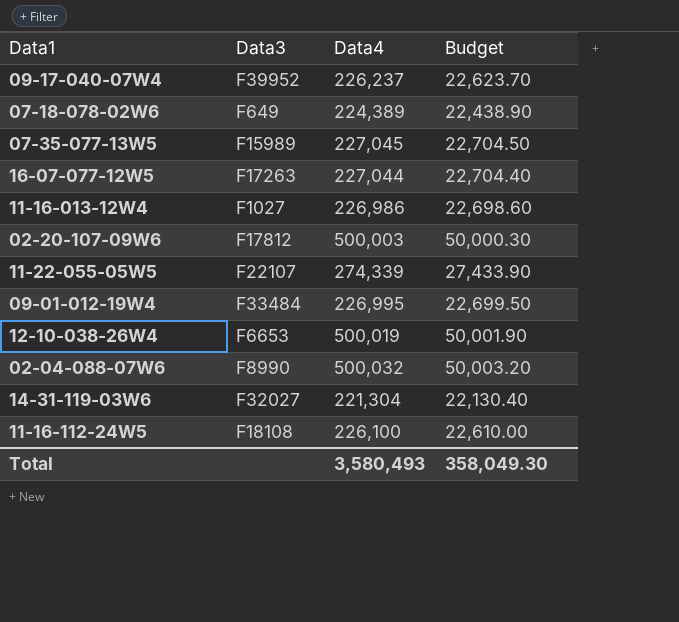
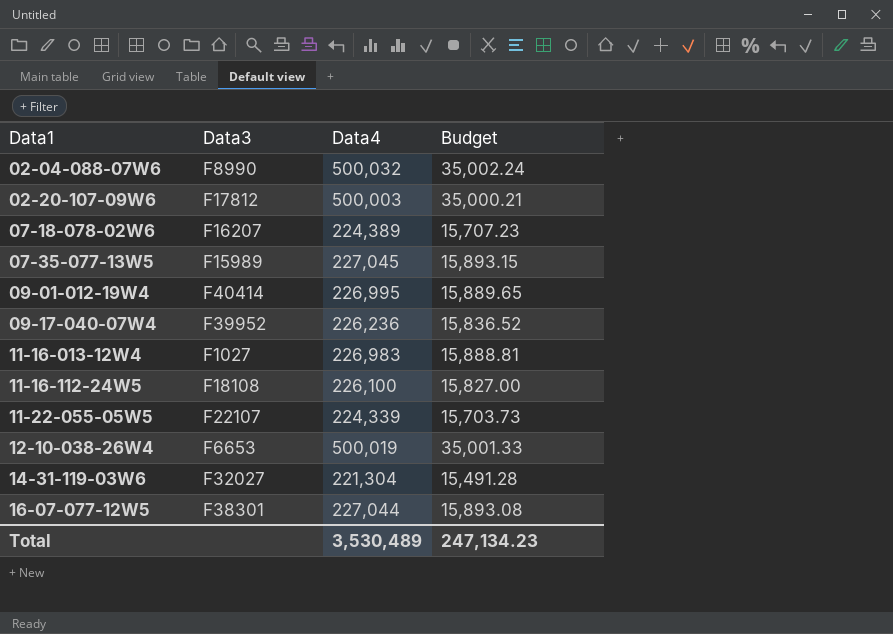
row order: none -> Data1 ascending
column Budget | formula: [Data4] * 0.1 -> [Data4] * 0.07
07-18-078-02W6 | Data3: F649 -> F16207
09-01-012-19W4 | Data3: F33484 -> F40414
09-17-040-07W4 | Data4: 226,237 -> 226,236
11-16-013-12W4 | Data4: 226,986 -> 226,983
11-22-055-05W5 | Data4: 274,339 -> 224,339
16-07-077-12W5 | Data3: F17263 -> F38301
Total | Data4: 3,580,493 -> 3,530,489
Total | Budget: 358,049.30 -> 247,134.23

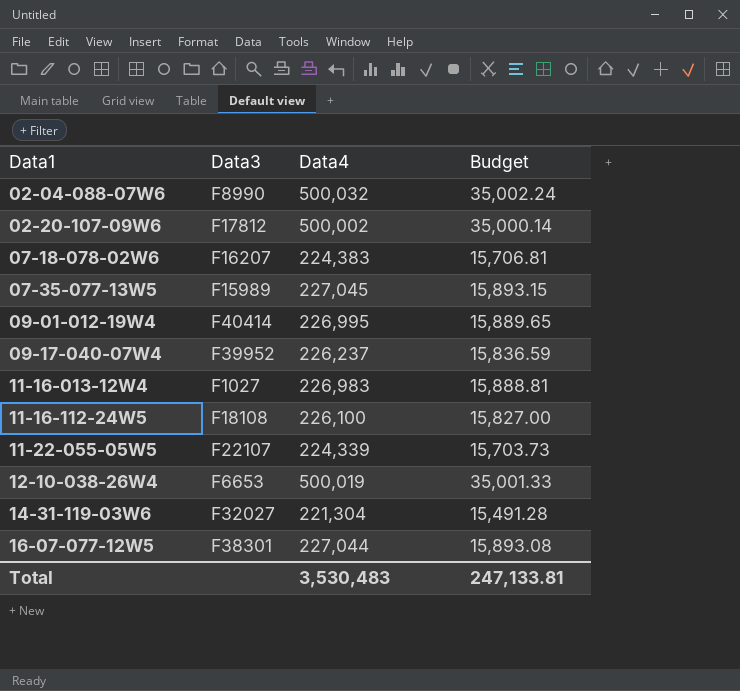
02-20-107-09W6 | Data4: 500,003 -> 500,002
02-20-107-09W6 | Budget: 35,000.21 -> 35,000.14
07-18-078-02W6 | Data4: 224,389 -> 224,383
07-18-078-02W6 | Budget: 15,707.23 -> 15,706.81
09-17-040-07W4 | Data4: 226,236 -> 226,237
09-17-040-07W4 | Budget: 15,836.52 -> 15,836.59
Total | Data4: 3,530,489 -> 3,530,483
Total | Budget: 247,134.23 -> 247,133.81

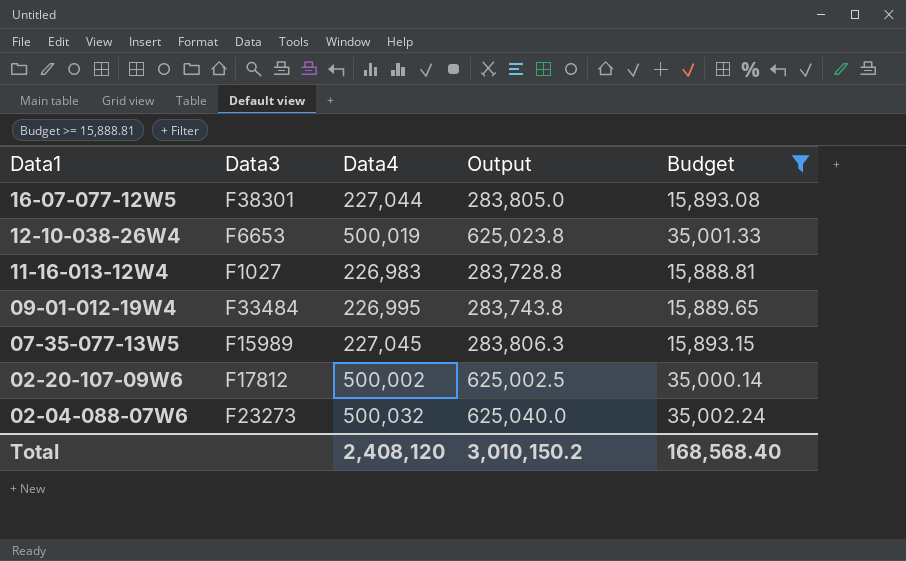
filter: none -> Budget >= 15,888.81
row order: Data1 ascending -> Data1 descending
column Output | formula: none -> [Data4] * 1.25
09-01-012-19W4 | Data3: F40414 -> F33484
02-04-088-07W6 | Data3: F8990 -> F23273
Total | Data4: 3,530,483 -> 2,408,120
Total | Budget: 247,133.81 -> 168,568.40

